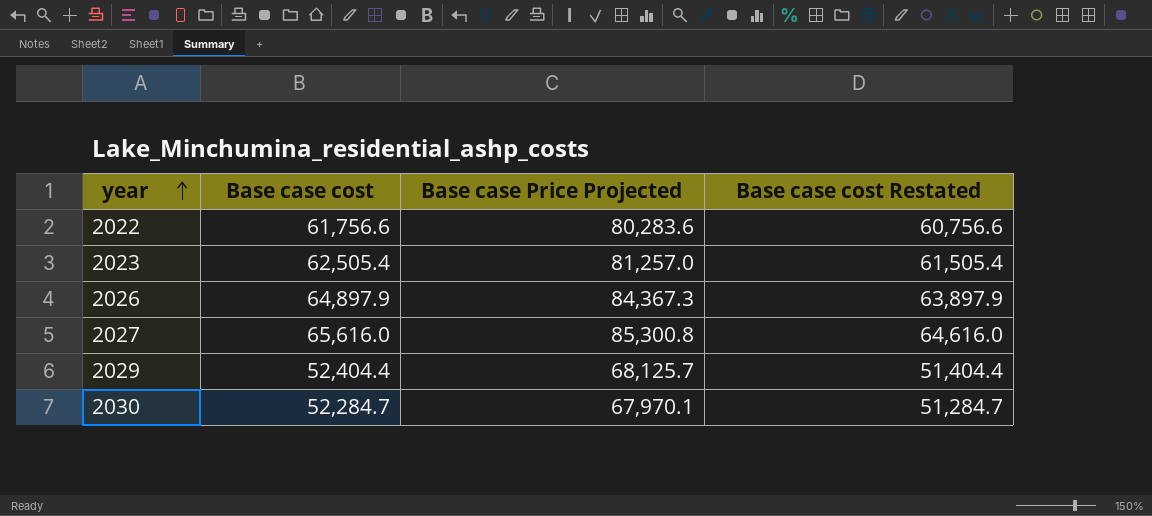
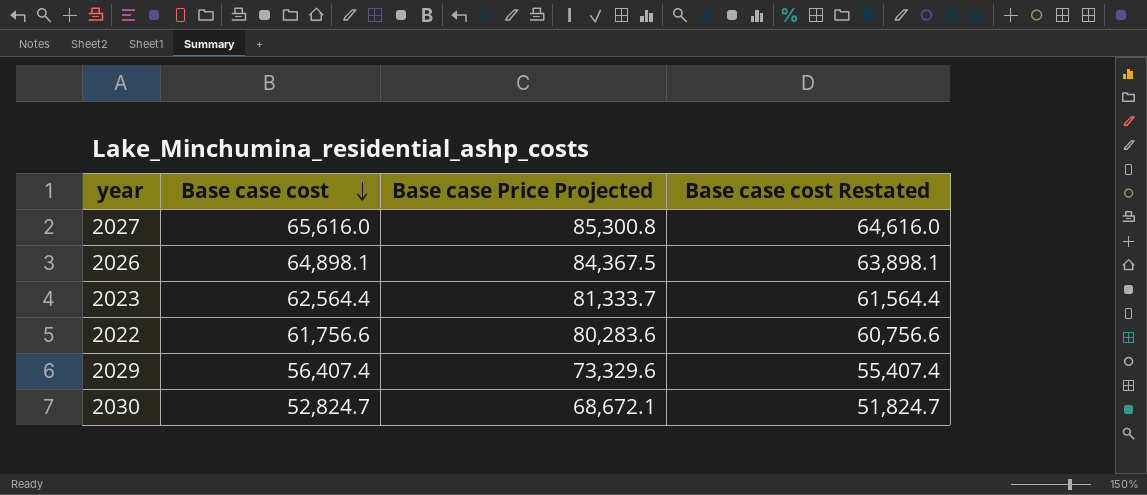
row order: year ascending -> Base case cost descending
2026 | Base case cost: 64,897.9 -> 64,898.1
2026 | Base case Price Projected: 84,367.3 -> 84,367.5
2026 | Base case cost Restated: 63,897.9 -> 63,898.1
2023 | Base case cost: 62,505.4 -> 62,564.4
2023 | Base case Price Projected: 81,257.0 -> 81,333.7
2023 | Base case cost Restated: 61,505.4 -> 61,564.4
2029 | Base case cost: 52,404.4 -> 56,407.4
2029 | Base case Price Projected: 68,125.7 -> 73,329.6
2029 | Base case cost Restated: 51,404.4 -> 55,407.4
2030 | Base case cost: 52,284.7 -> 52,824.7
2030 | Base case Price Projected: 67,970.1 -> 68,672.1
2030 | Base case cost Restated: 51,284.7 -> 51,824.7

